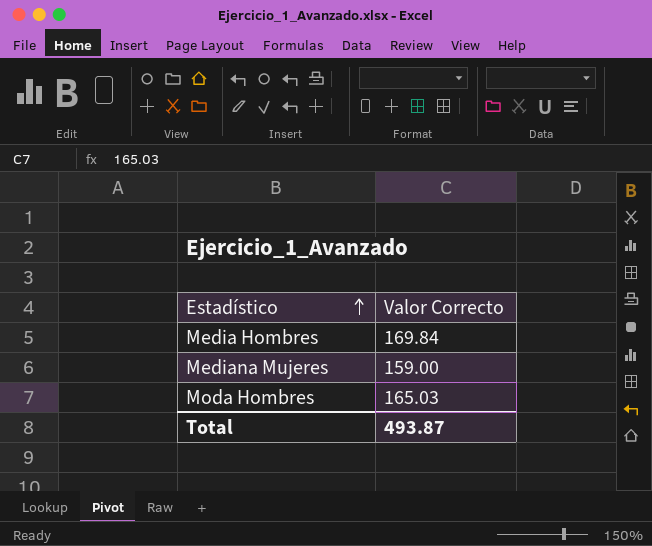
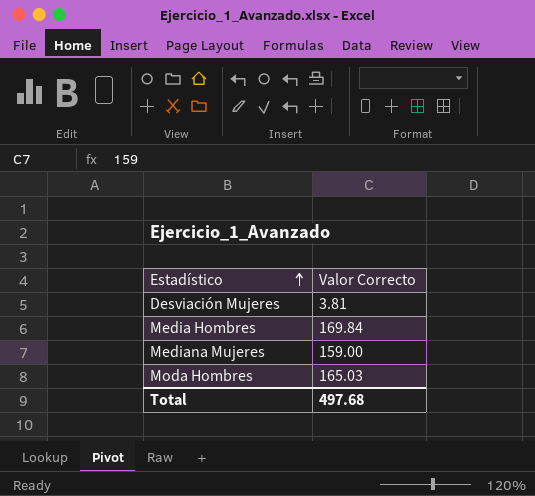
row Desviación Mujeres: none -> 3.81
Total | Valor Correcto: 493.87 -> 497.68

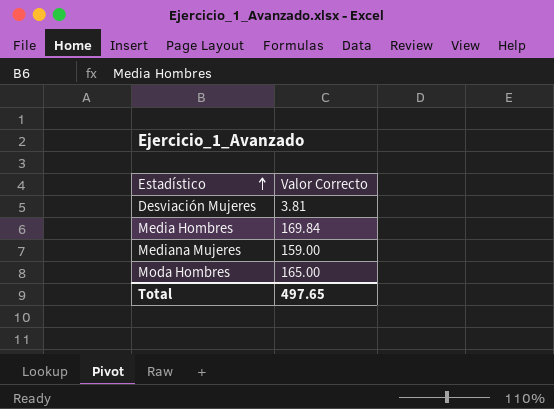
Moda Hombres | Valor Correcto: 165.03 -> 165.00
Total | Valor Correcto: 497.68 -> 497.65

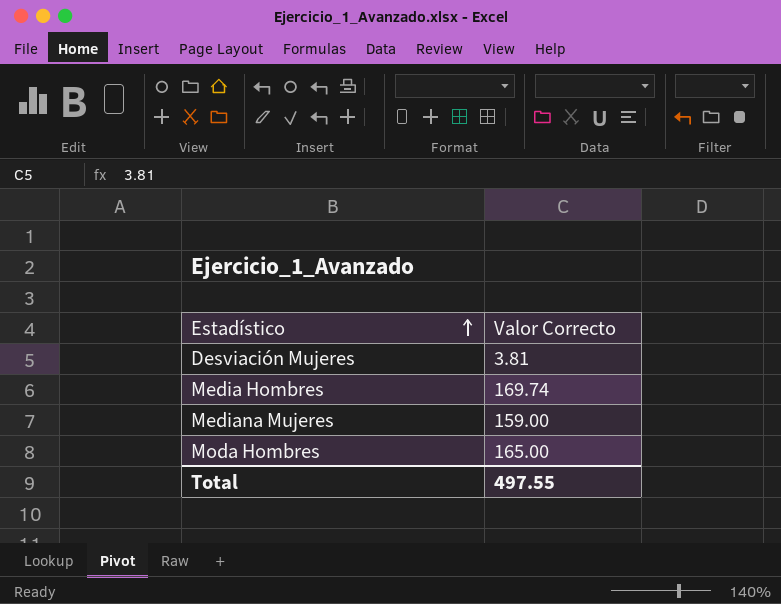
Media Hombres | Valor Correcto: 169.84 -> 169.74
Total | Valor Correcto: 497.65 -> 497.55

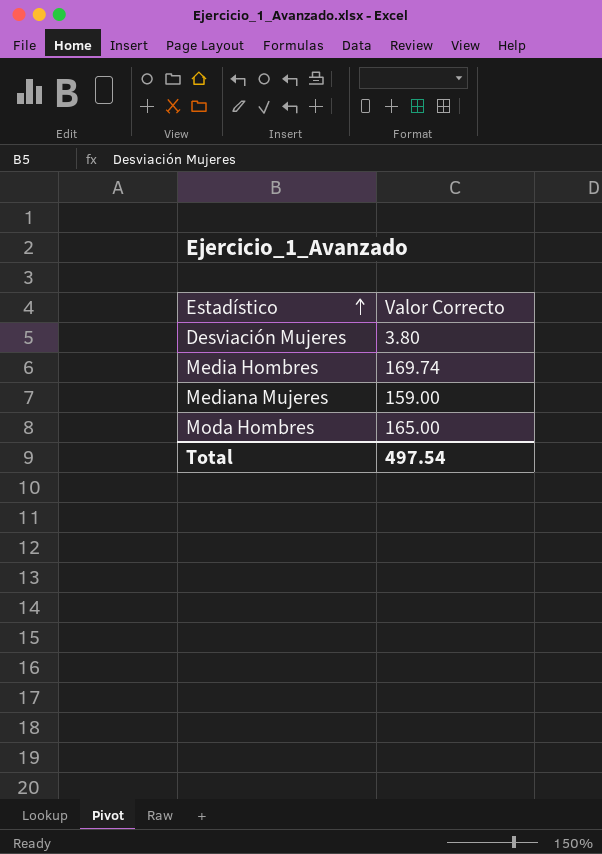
Desviación Mujeres | Valor Correcto: 3.81 -> 3.80
Total | Valor Correcto: 497.55 -> 497.54

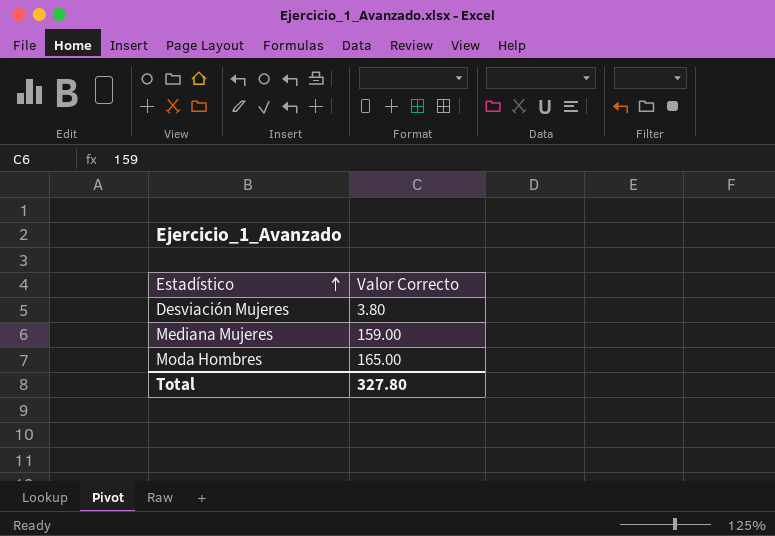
row Media Hombres: 169.74 -> none
Total | Valor Correcto: 497.54 -> 327.80

